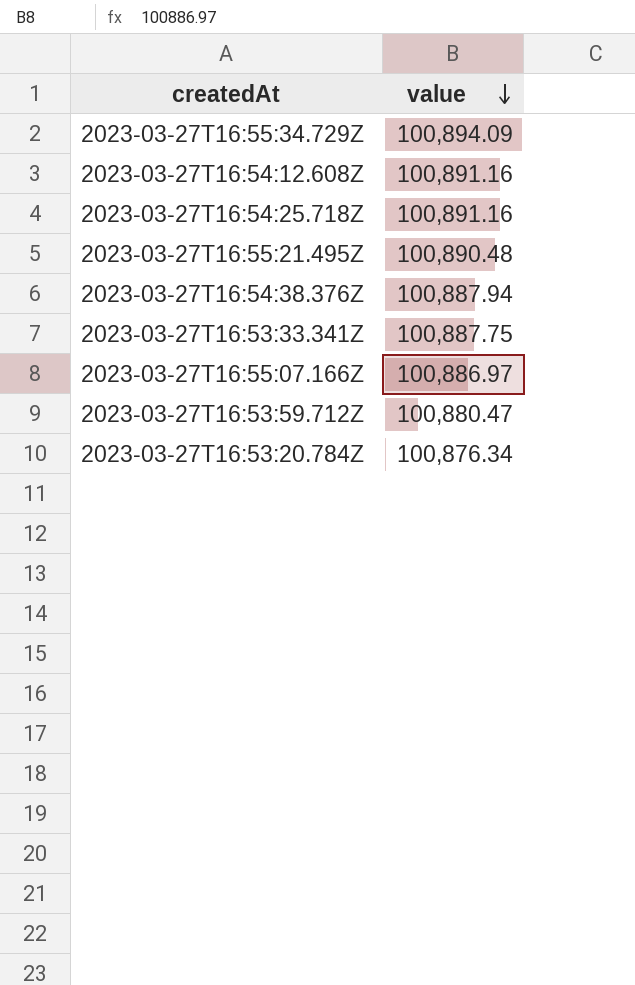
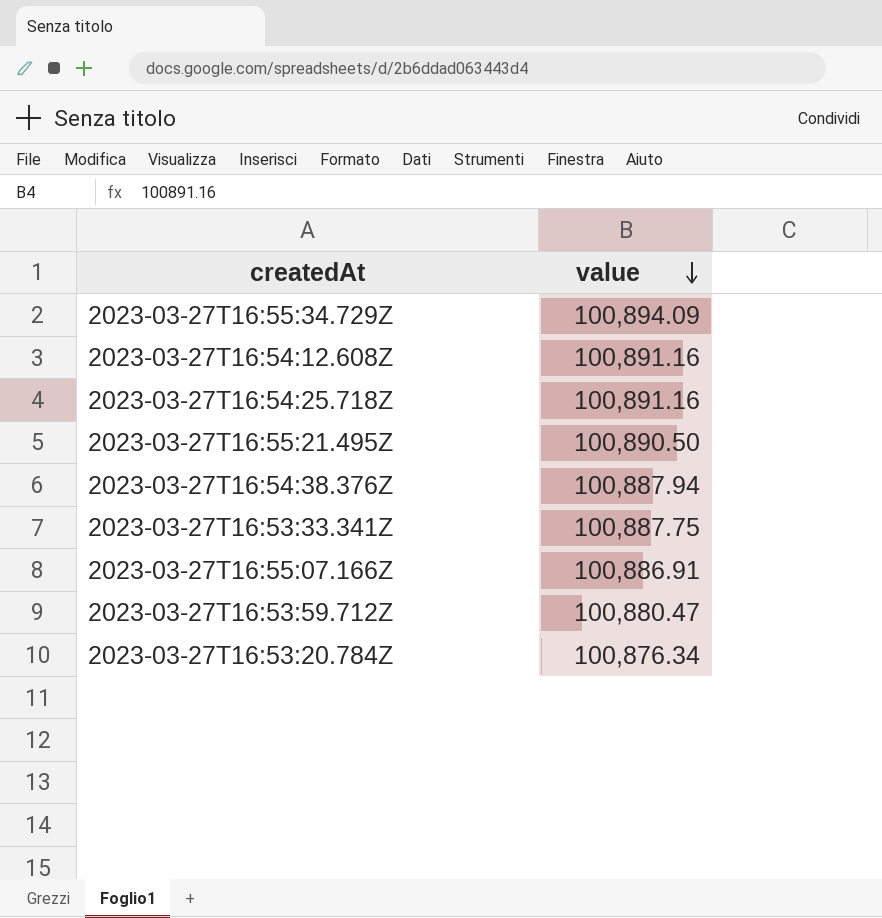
2023-03-27T16:55:21.495Z | value: 100,890.48 -> 100,890.50
2023-03-27T16:55:07.166Z | value: 100,886.97 -> 100,886.91

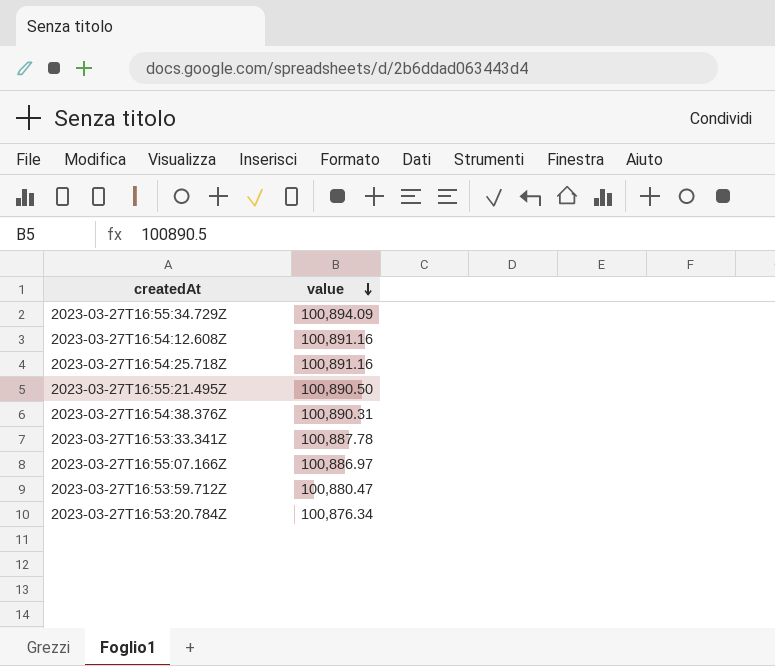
2023-03-27T16:54:38.376Z | value: 100,887.94 -> 100,890.31
2023-03-27T16:53:33.341Z | value: 100,887.75 -> 100,887.78
2023-03-27T16:55:07.166Z | value: 100,886.91 -> 100,886.97

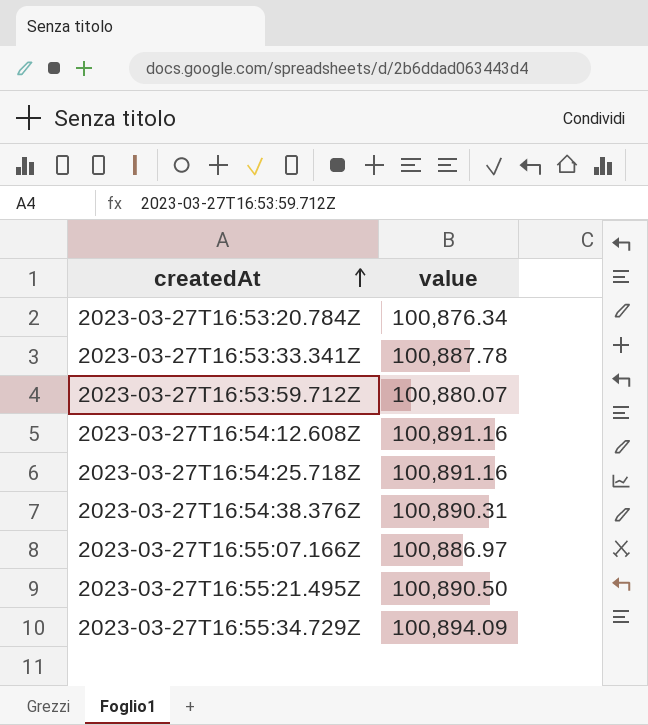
row order: value descending -> createdAt ascending
2023-03-27T16:53:59.712Z | value: 100,880.47 -> 100,880.07

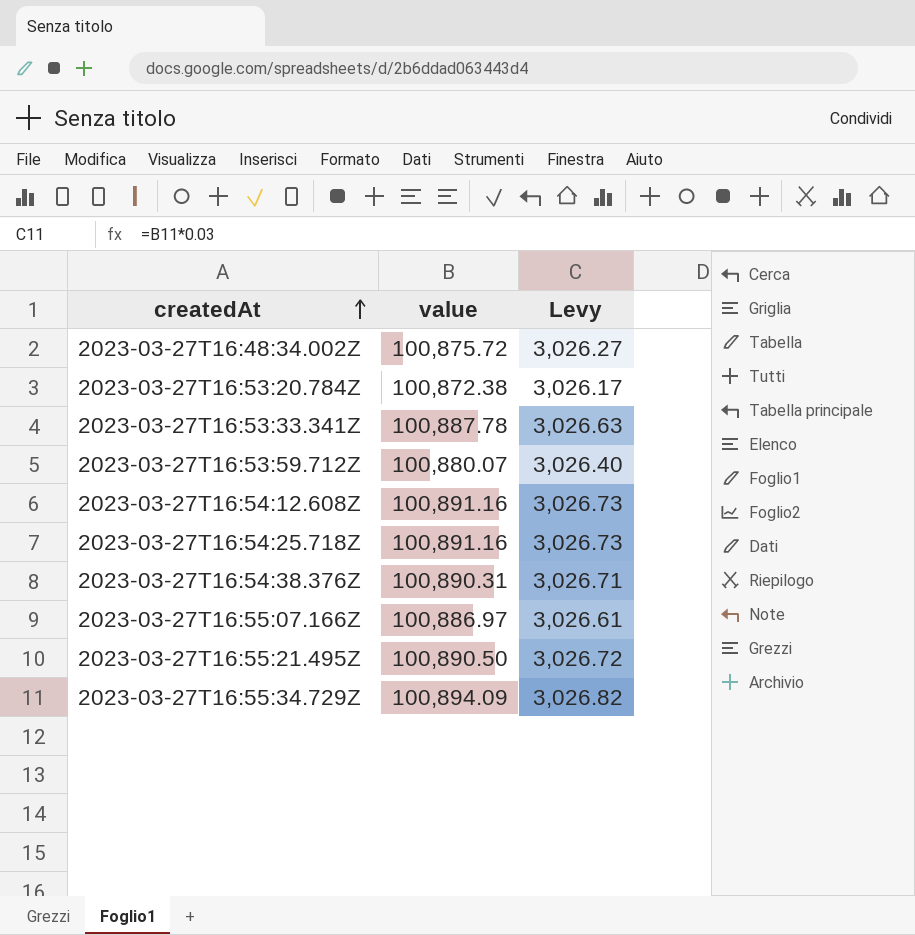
column Levy | formula: none -> [value] * 0.03
row 2023-03-27T16:48:34.002Z: none -> 100,875.72 | 3,026.27
2023-03-27T16:53:20.784Z | value: 100,876.34 -> 100,872.38

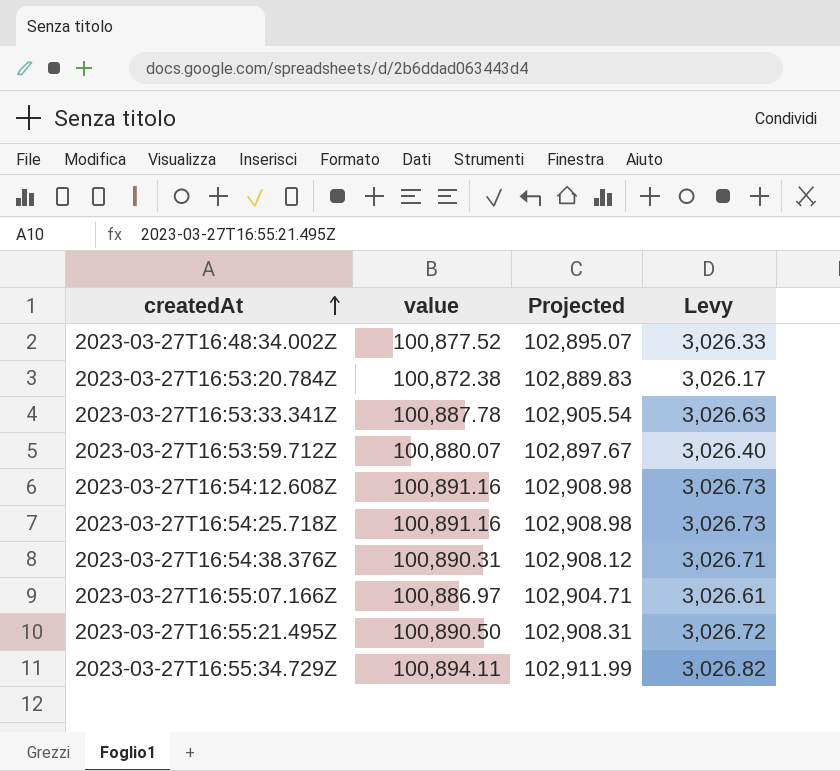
column Projected | formula: none -> [value] * 1.02
2023-03-27T16:48:34.002Z | value: 100,875.72 -> 100,877.52
2023-03-27T16:48:34.002Z | Levy: 3,026.27 -> 3,026.33
2023-03-27T16:55:34.729Z | value: 100,894.09 -> 100,894.11

